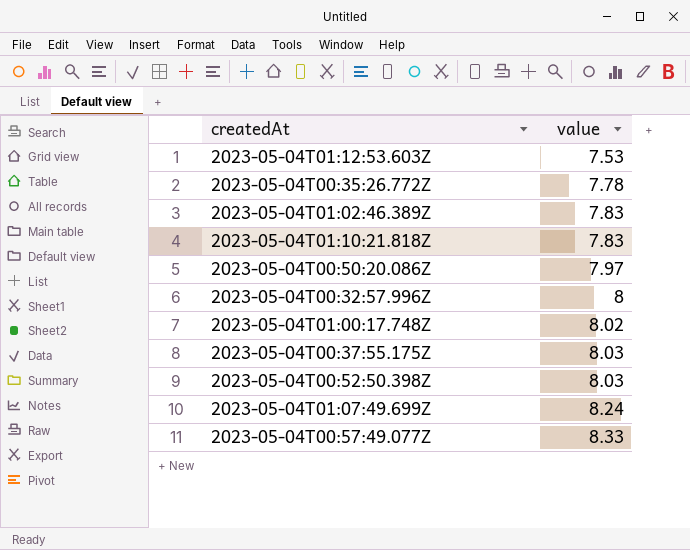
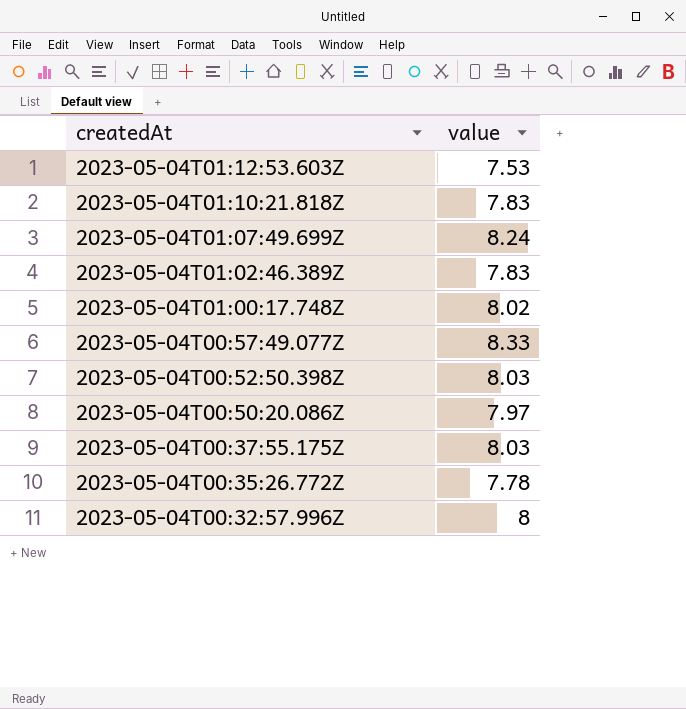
row order: value ascending -> createdAt descending

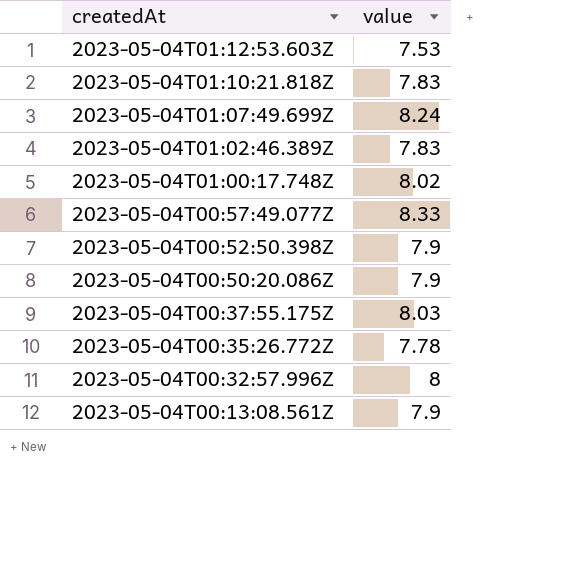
2023-05-04T00:52:50.398Z | value: 8.03 -> 7.9
2023-05-04T00:50:20.086Z | value: 7.97 -> 7.9
row 2023-05-04T00:13:08.561Z: none -> 7.9

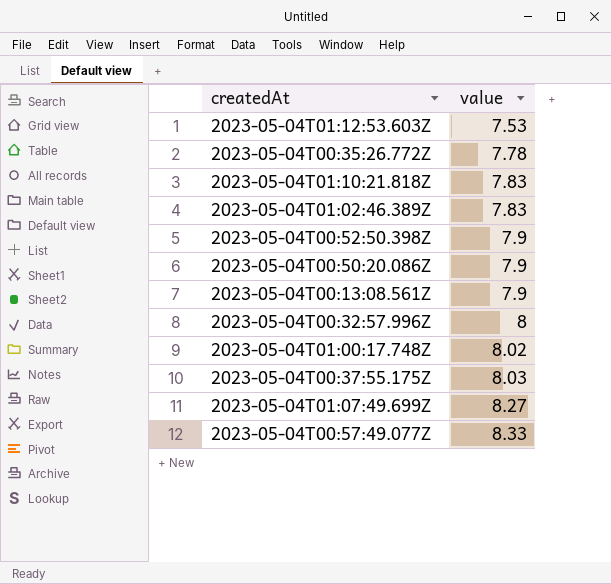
row order: createdAt descending -> value ascending
2023-05-04T01:07:49.699Z | value: 8.24 -> 8.27

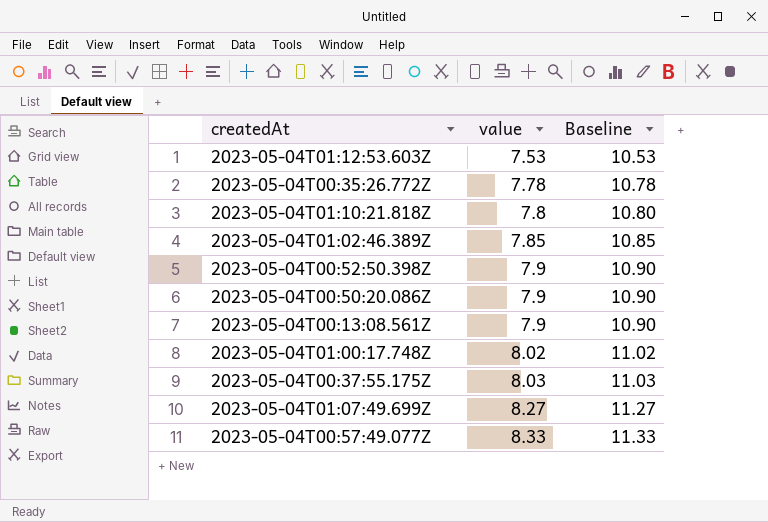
column Baseline | formula: none -> [value] + 3
row 2023-05-04T00:32:57.996Z: 8 -> none
2023-05-04T01:10:21.818Z | value: 7.83 -> 7.8
2023-05-04T01:02:46.389Z | value: 7.83 -> 7.85

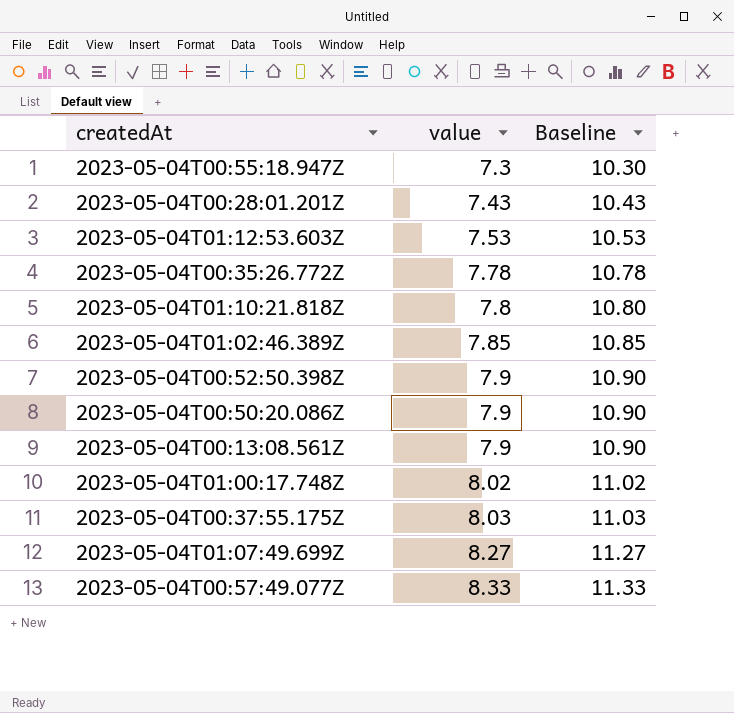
row 2023-05-04T00:55:18.947Z: none -> 7.3 | 10.30
row 2023-05-04T00:28:01.201Z: none -> 7.43 | 10.43

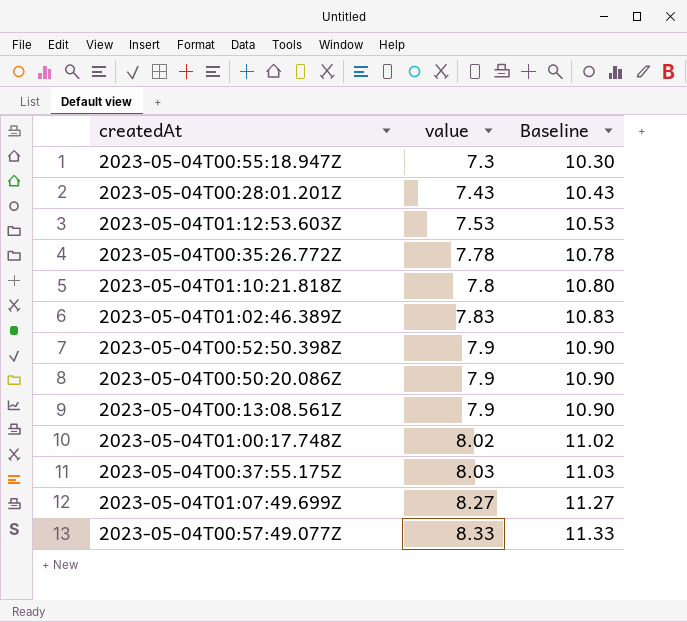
2023-05-04T01:02:46.389Z | value: 7.85 -> 7.83
2023-05-04T01:02:46.389Z | Baseline: 10.85 -> 10.83

